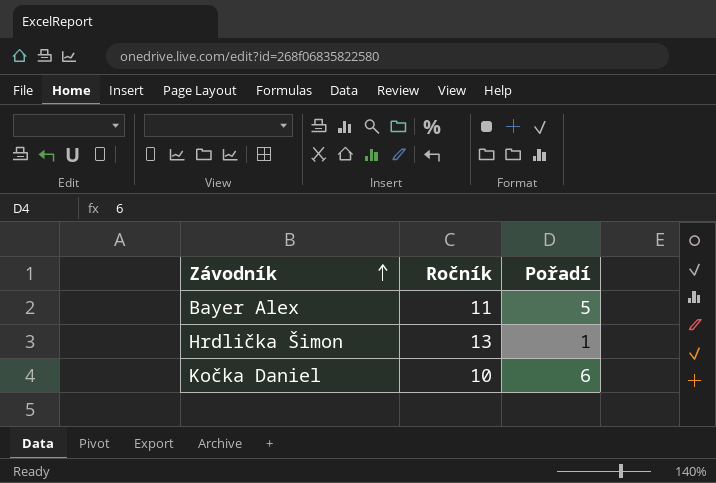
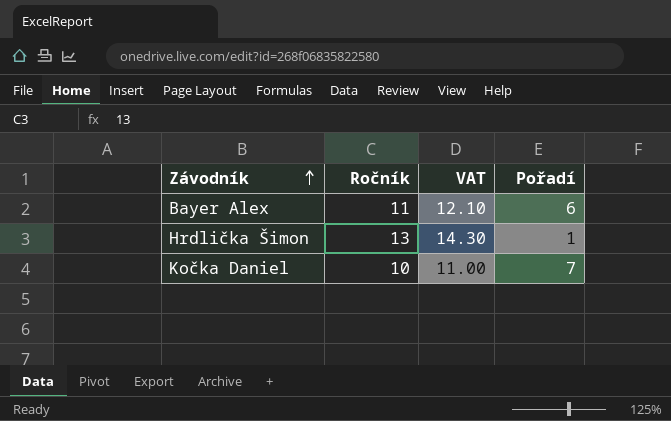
column VAT | formula: none -> [Ročník] * 1.1
Bayer Alex | Pořadí: 5 -> 6
Kočka Daniel | Pořadí: 6 -> 7

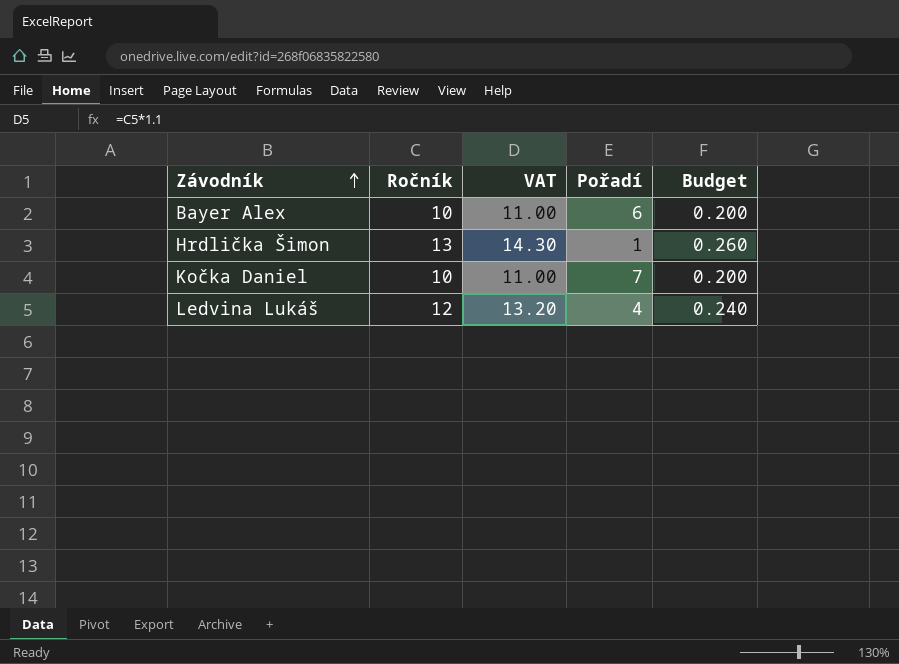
column Budget | formula: none -> [Ročník] * 0.02
Bayer Alex | Ročník: 11 -> 10
Bayer Alex | VAT: 12.10 -> 11.00
row Ledvina Lukáš: none -> 12 | 13.20 | 4 | 0.240

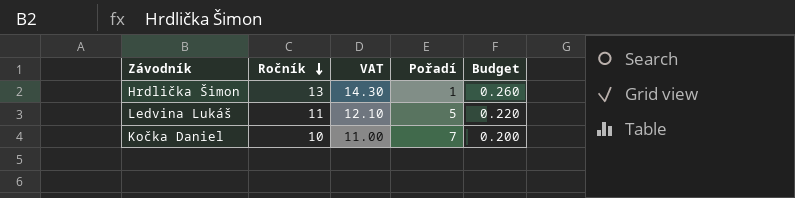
row order: Závodník ascending -> Ročník descending
row Bayer Alex: 10 | 11.00 | 6 | 0.200 -> none
Ledvina Lukáš | Ročník: 12 -> 11
Ledvina Lukáš | VAT: 13.20 -> 12.10
Ledvina Lukáš | Pořadí: 4 -> 5
Ledvina Lukáš | Budget: 0.240 -> 0.220

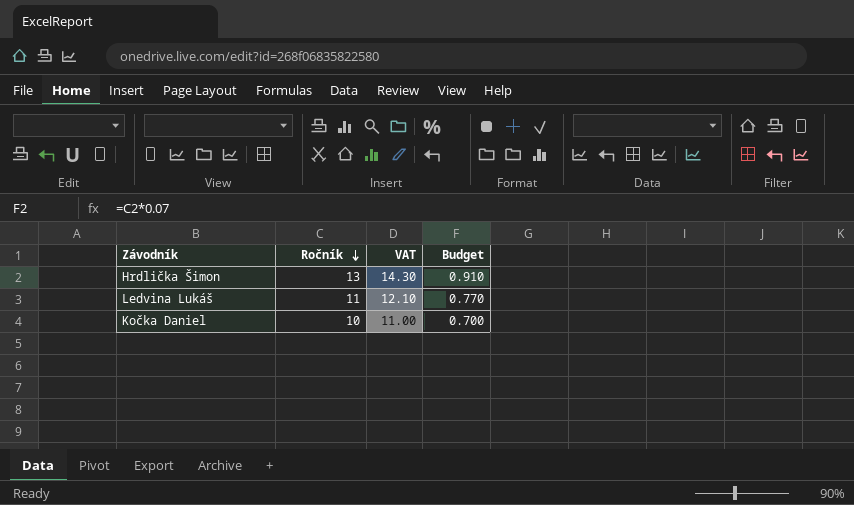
column Pořadí | position: 4 -> none
column Budget | formula: [Ročník] * 0.02 -> [Ročník] * 0.07

